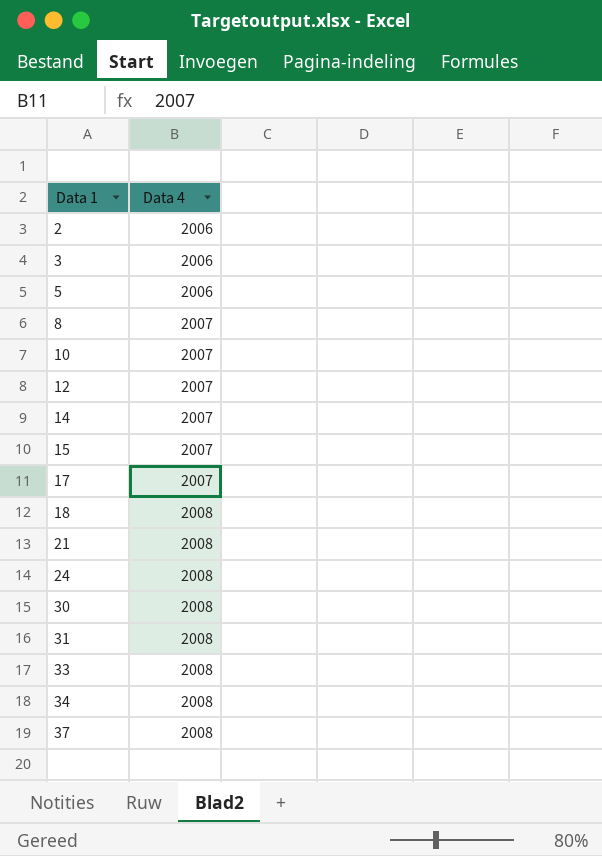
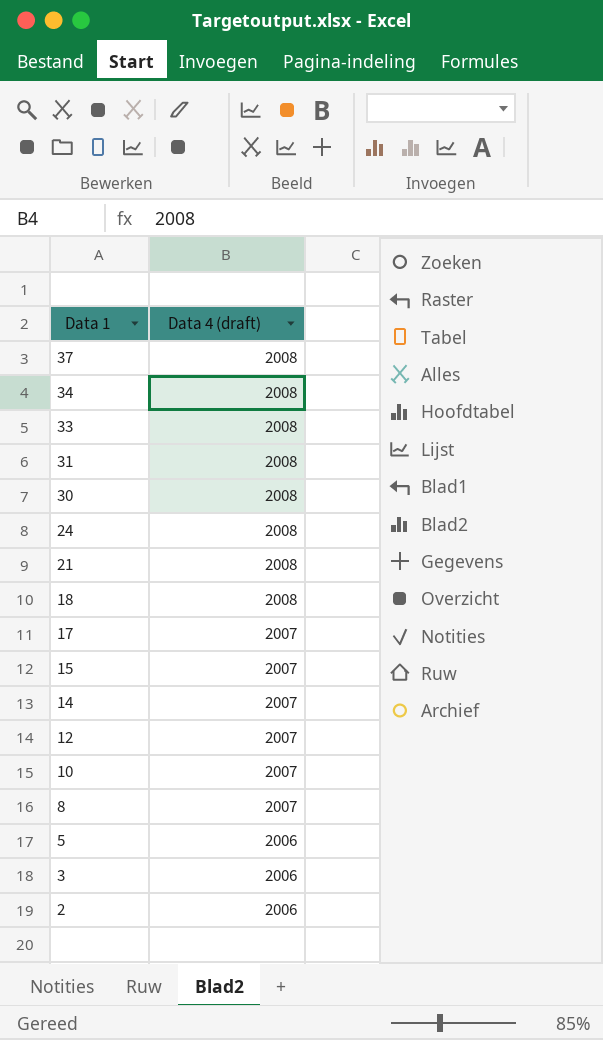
row order: Data 1 ascending -> Data 1 descending
column name: Data 4 -> Data 4 (draft)

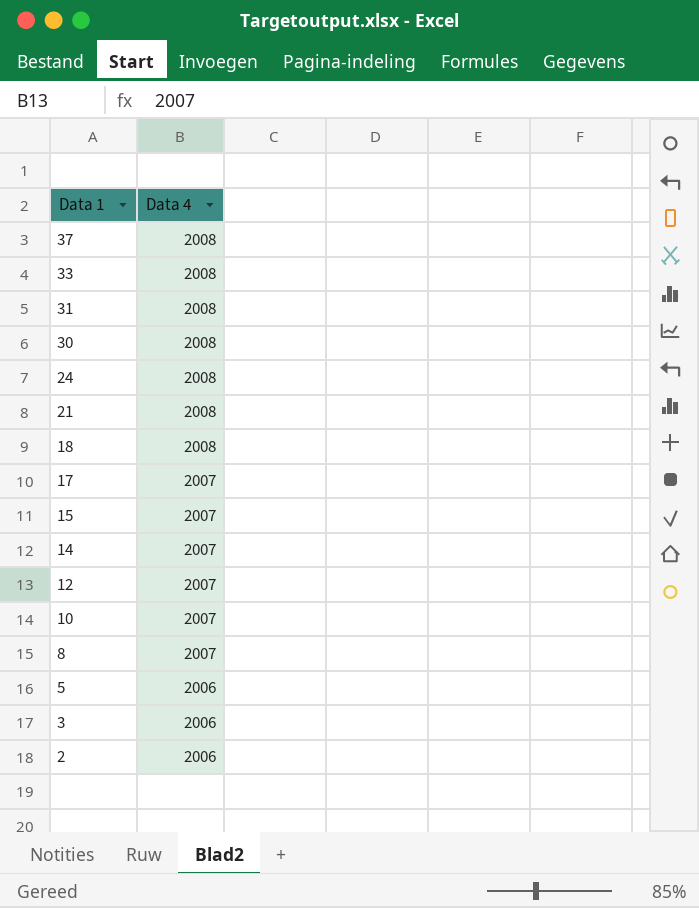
column name: Data 4 (draft) -> Data 4
row 34: 2008 -> none

